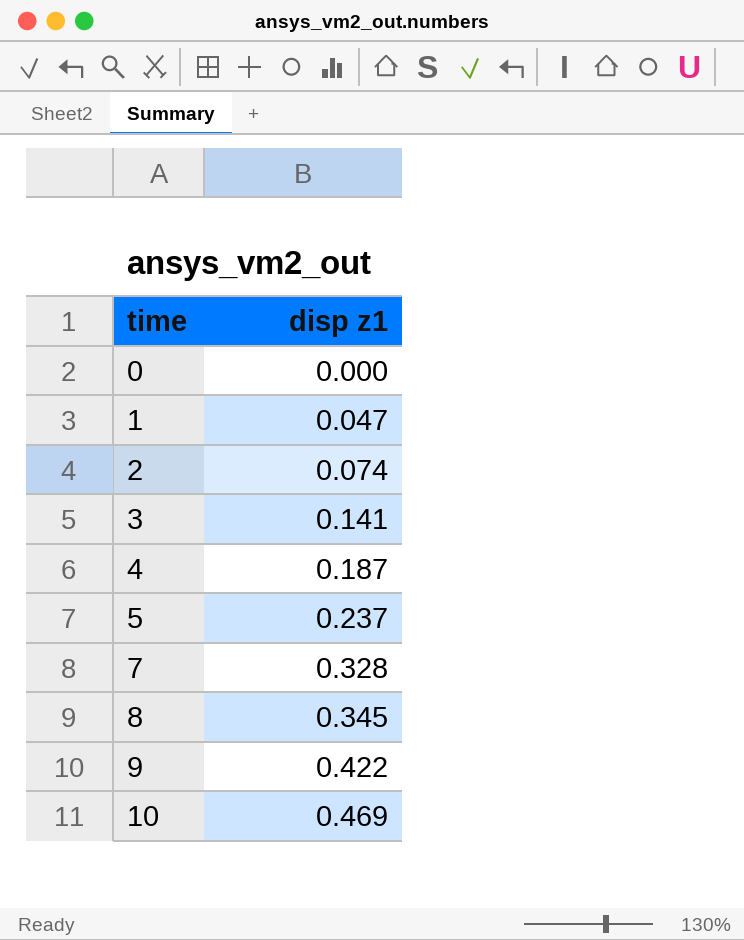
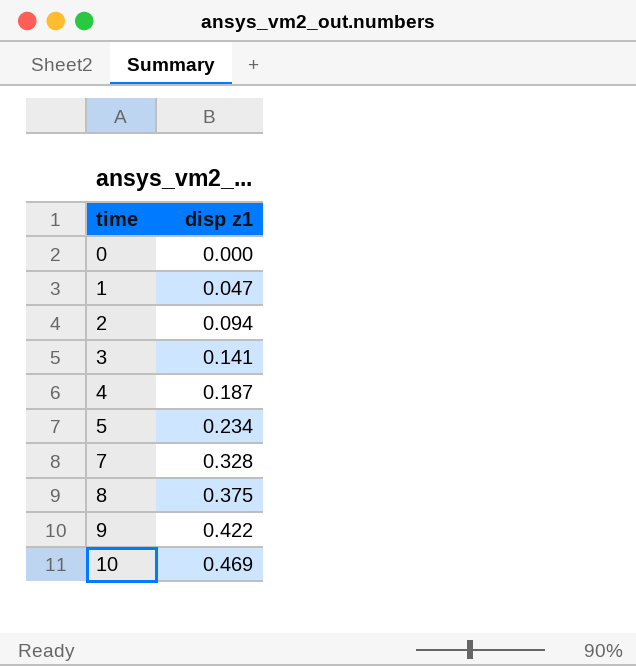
2 | disp z1: 0.074 -> 0.094
5 | disp z1: 0.237 -> 0.234
8 | disp z1: 0.345 -> 0.375

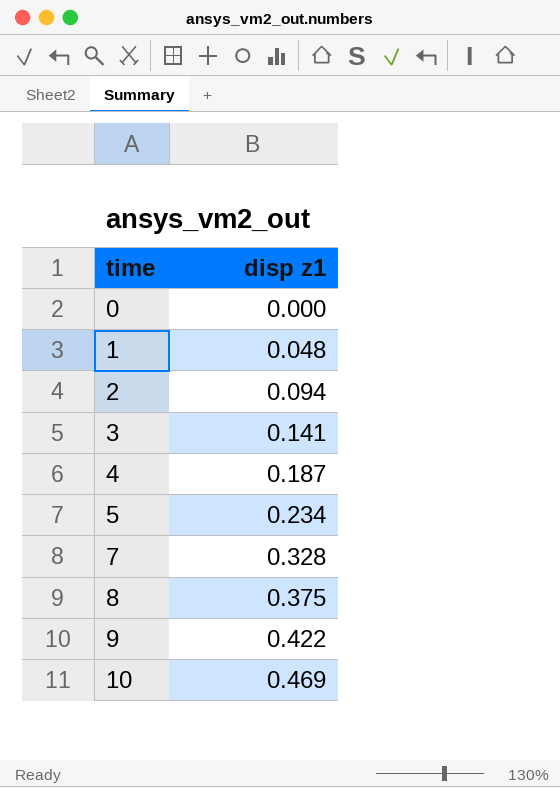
1 | disp z1: 0.047 -> 0.048

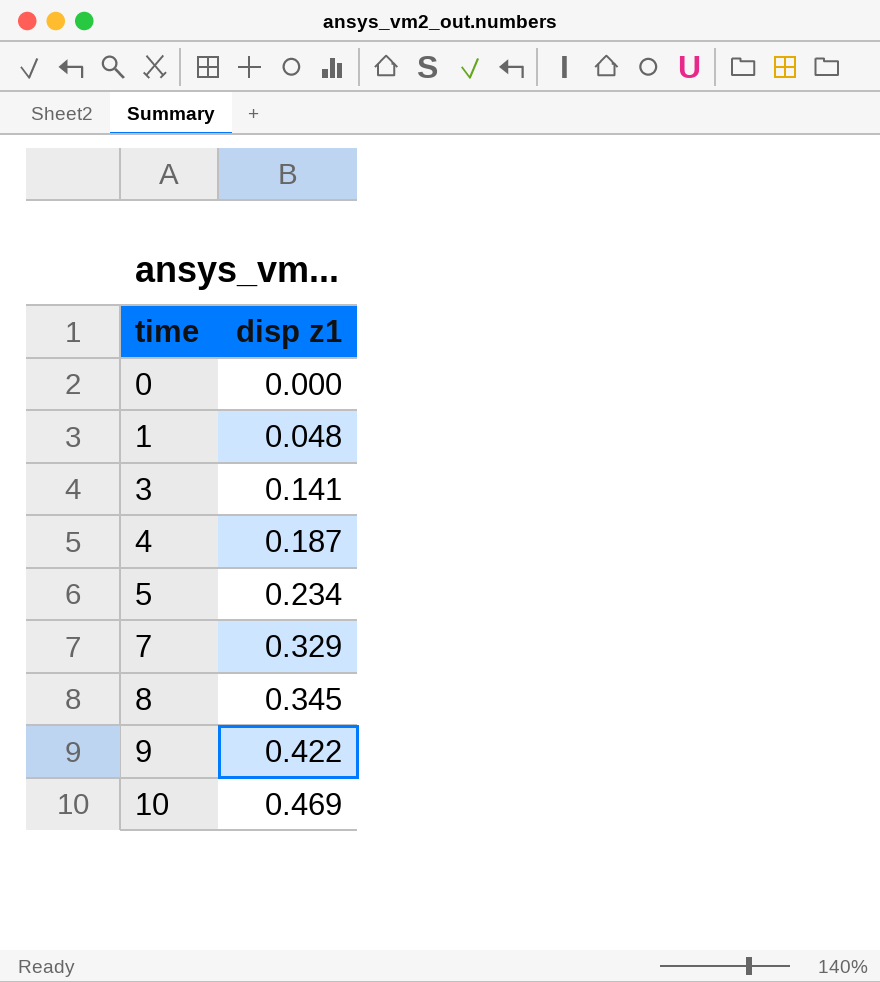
row 2: 0.094 -> none
7 | disp z1: 0.328 -> 0.329
8 | disp z1: 0.375 -> 0.345

